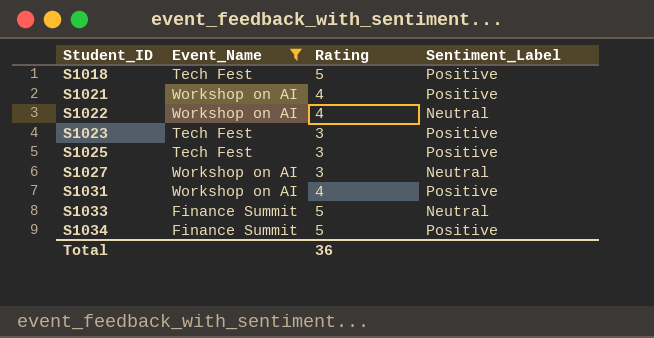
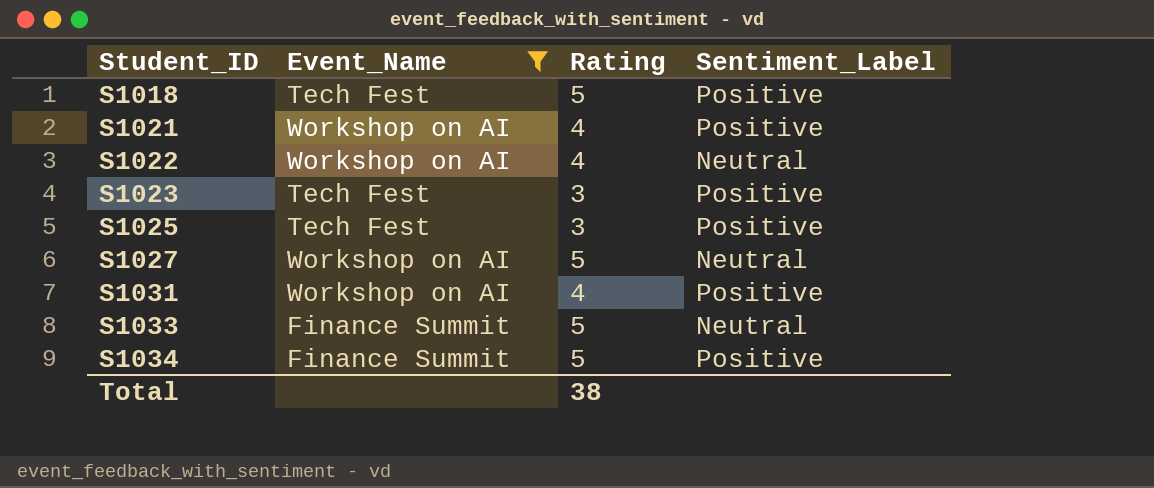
S1027 | Rating: 3 -> 5
Total | Rating: 36 -> 38

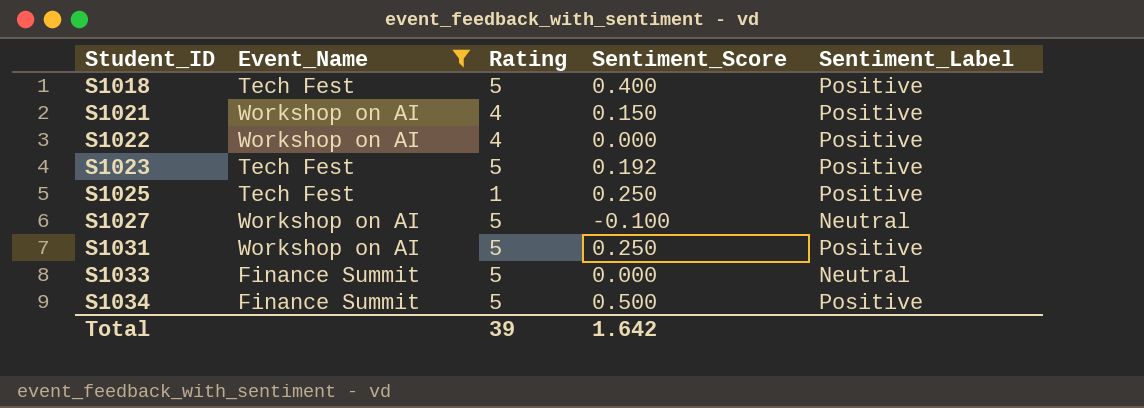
column Sentiment_Score | position: none -> 4
S1022 | Sentiment_Label: Neutral -> Positive
S1023 | Rating: 3 -> 5
S1025 | Rating: 3 -> 1
S1031 | Rating: 4 -> 5
Total | Rating: 38 -> 39

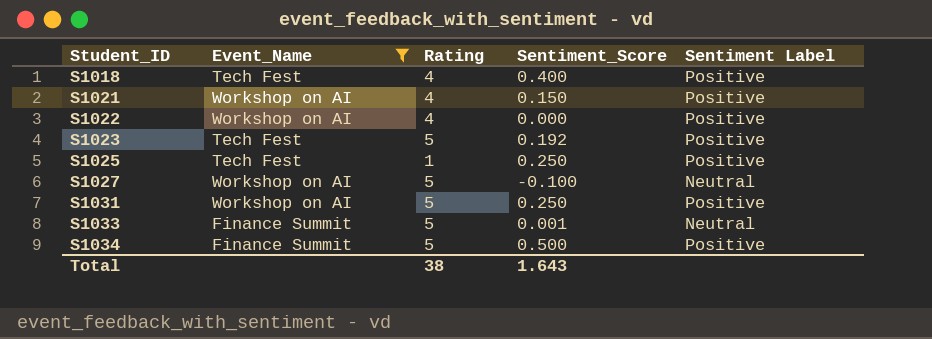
column name: Sentiment_Label -> Sentiment Label
S1018 | Rating: 5 -> 4
S1033 | Sentiment_Score: 0.000 -> 0.001
Total | Rating: 39 -> 38
Total | Sentiment_Score: 1.642 -> 1.643

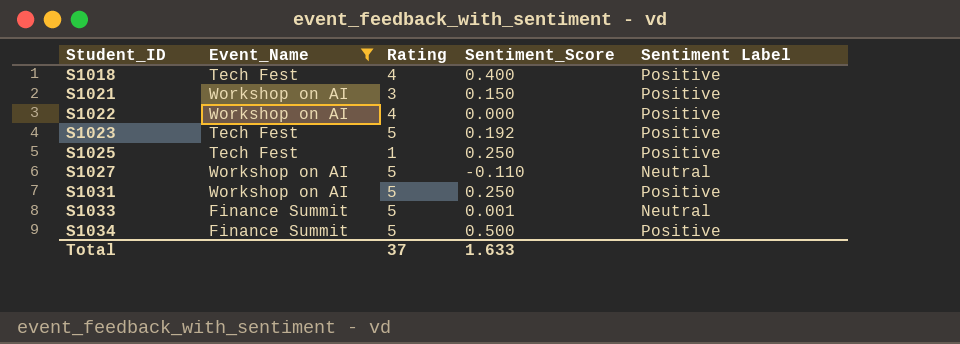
S1021 | Rating: 4 -> 3
S1027 | Sentiment_Score: -0.100 -> -0.110
Total | Rating: 38 -> 37
Total | Sentiment_Score: 1.643 -> 1.633

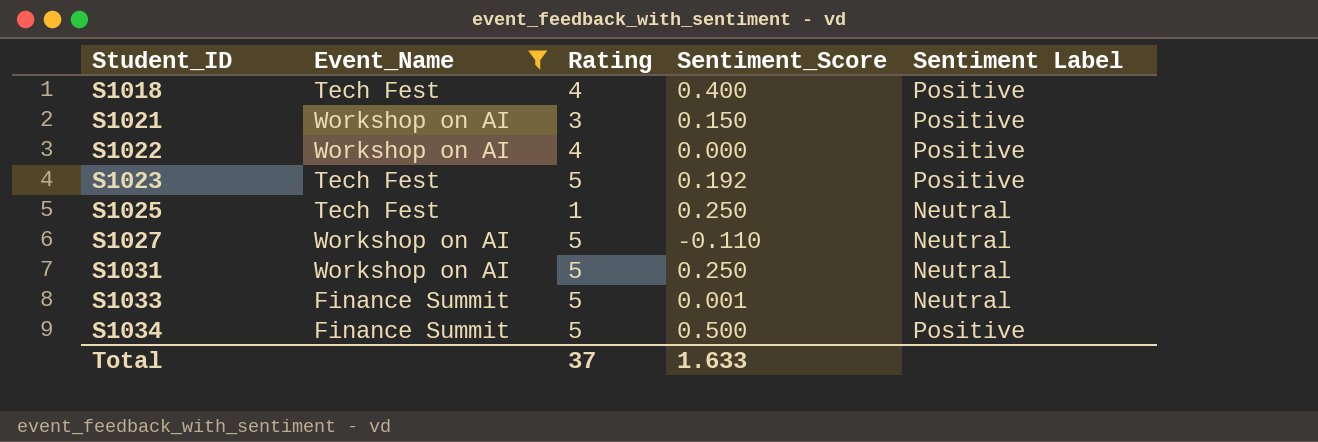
S1025 | Sentiment Label: Positive -> Neutral
S1031 | Sentiment Label: Positive -> Neutral

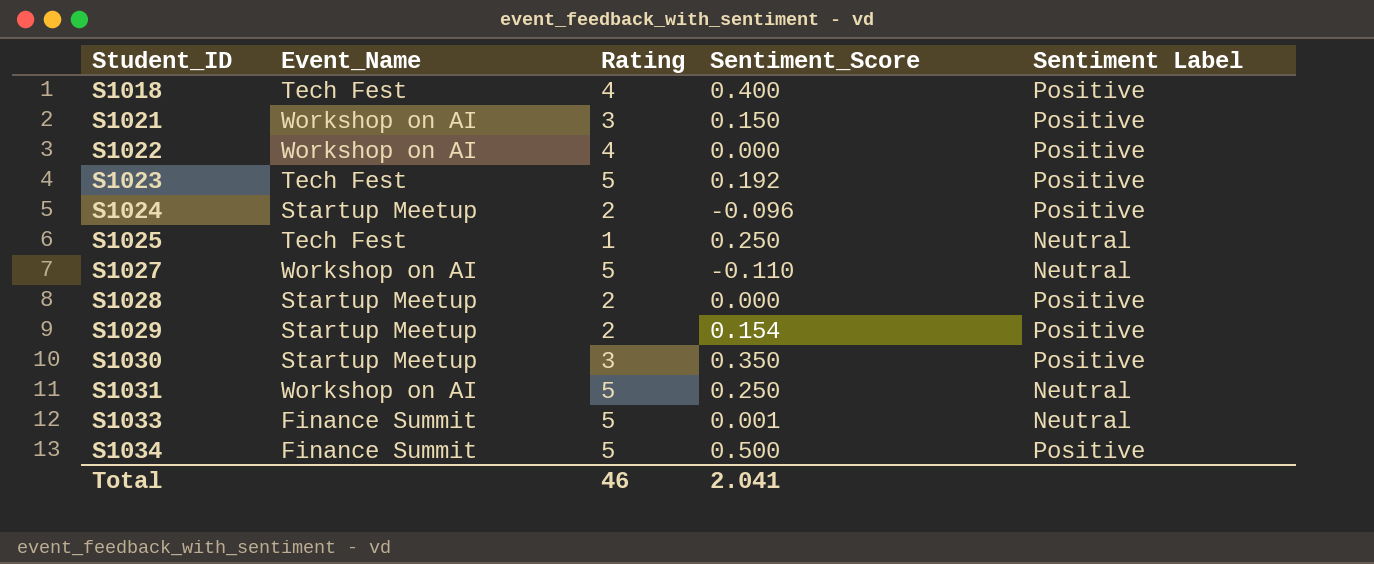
filter: Event_Name != Startup Meetup -> none
Total | Rating: 37 -> 46
Total | Sentiment_Score: 1.633 -> 2.041

